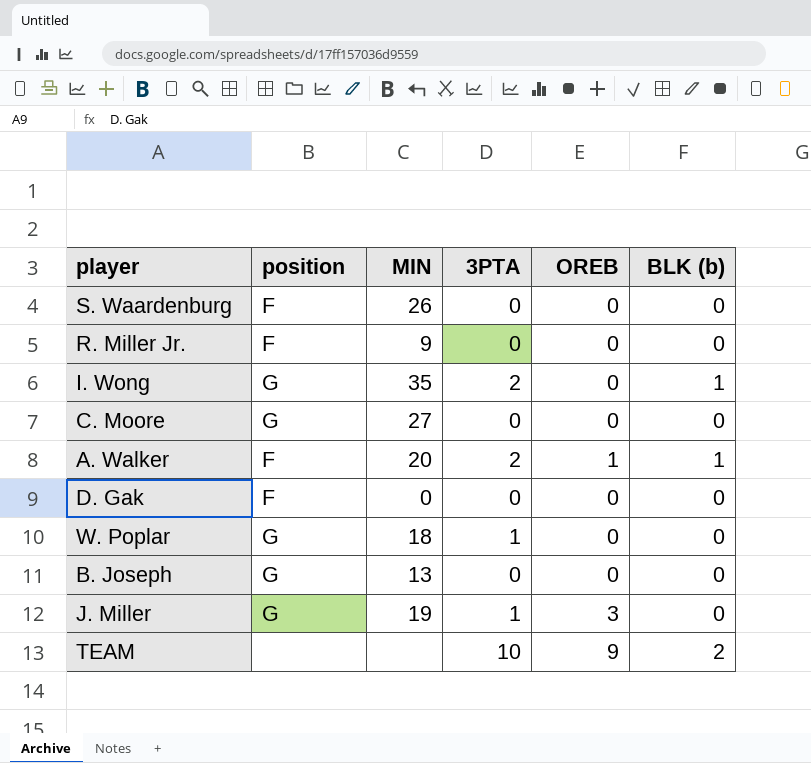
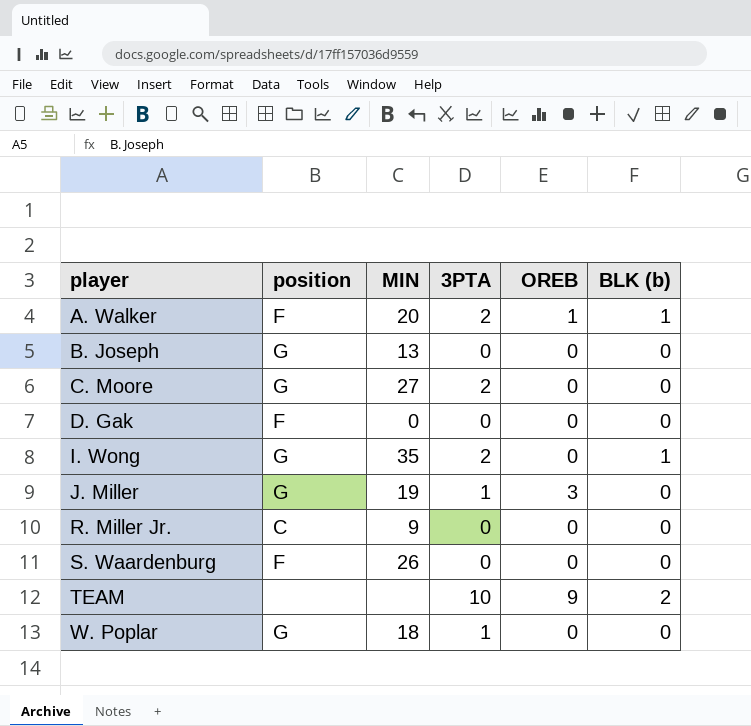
row order: none -> player ascending
C. Moore | 3PTA: 0 -> 2
R. Miller Jr. | position: F -> C

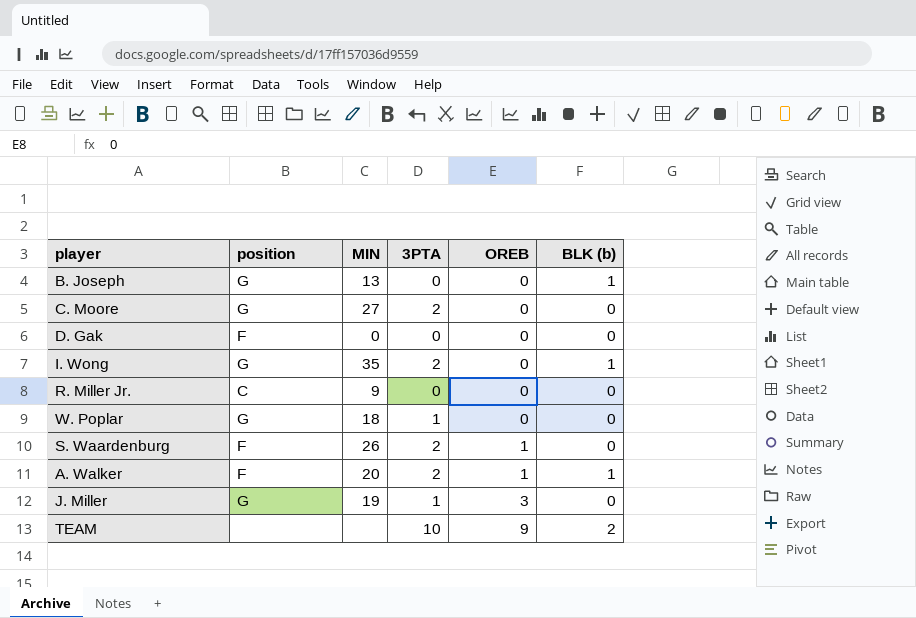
row order: player ascending -> OREB ascending
B. Joseph | BLK (b): 0 -> 1
S. Waardenburg | 3PTA: 0 -> 2
S. Waardenburg | OREB: 0 -> 1

